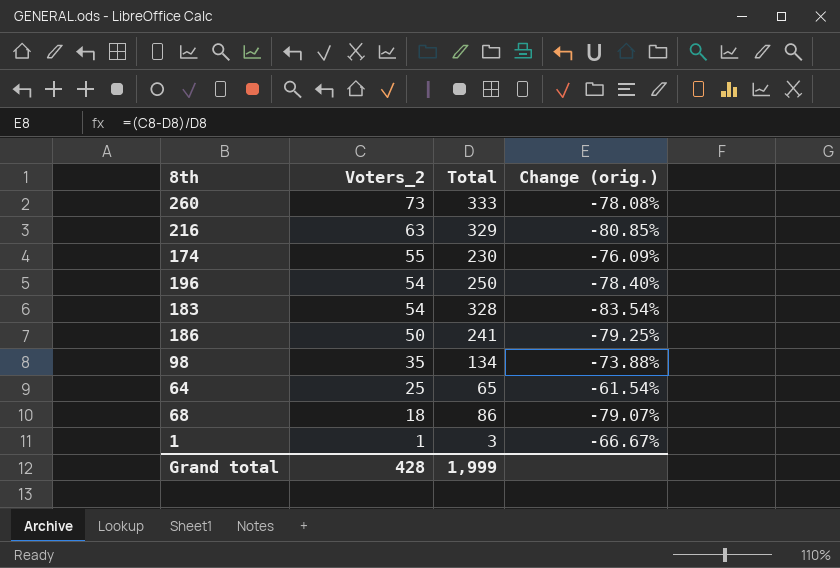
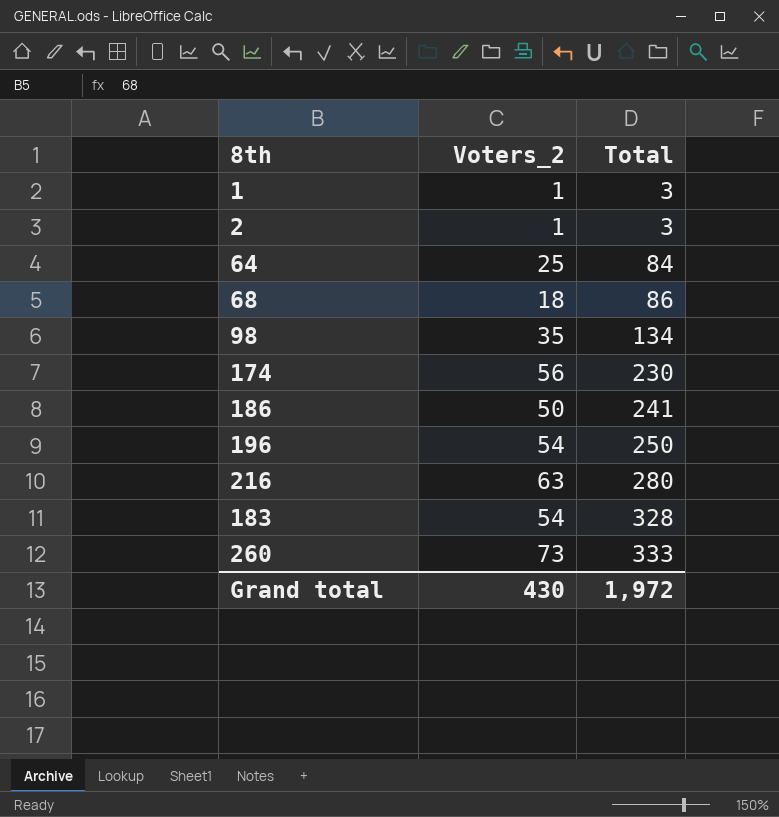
row order: Voters_2 descending -> Total ascending
column Change (orig.) | formula: ([Voters_2] - [Total]) / [Total] -> none
row 2: none -> 1 | 3
64 | Total: 65 -> 84
174 | Voters_2: 55 -> 56
216 | Total: 329 -> 280
Grand total | Voters_2: 428 -> 430
Grand total | Total: 1,999 -> 1,972

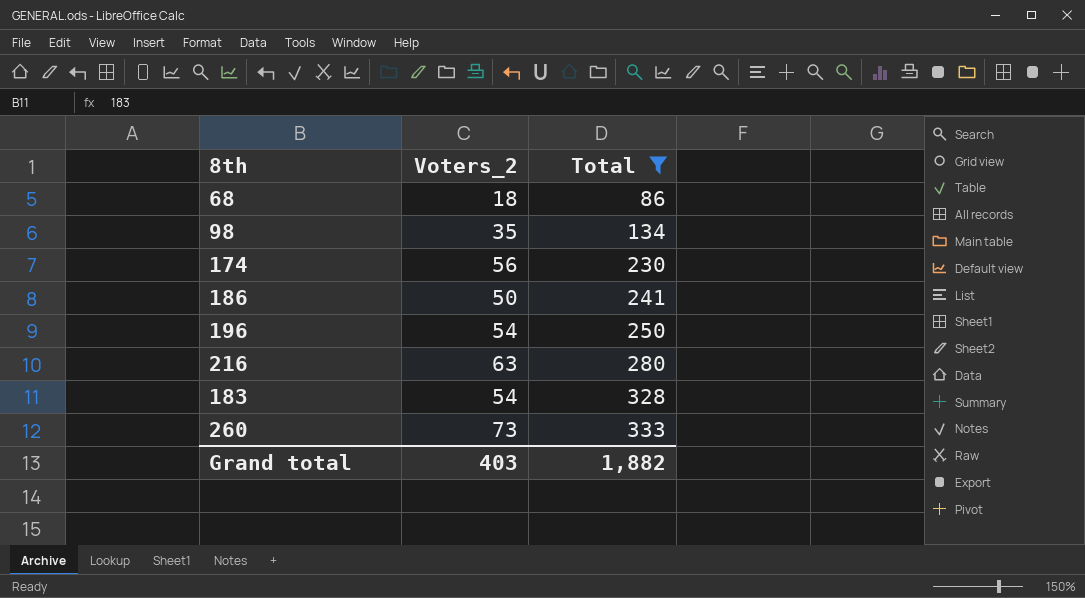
filter: none -> Total >= 86
Grand total | Voters_2: 430 -> 403
Grand total | Total: 1,972 -> 1,882

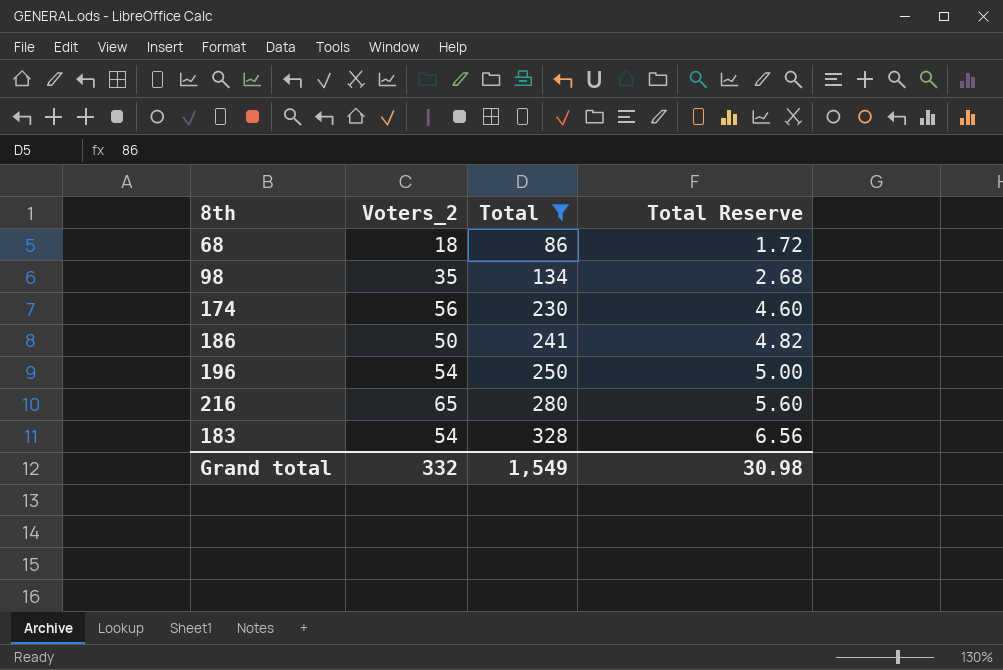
column Total Reserve | formula: none -> [Total] * 0.02
row 260: 73 | 333 -> none
216 | Voters_2: 63 -> 65
Grand total | Voters_2: 403 -> 332
Grand total | Total: 1,882 -> 1,549

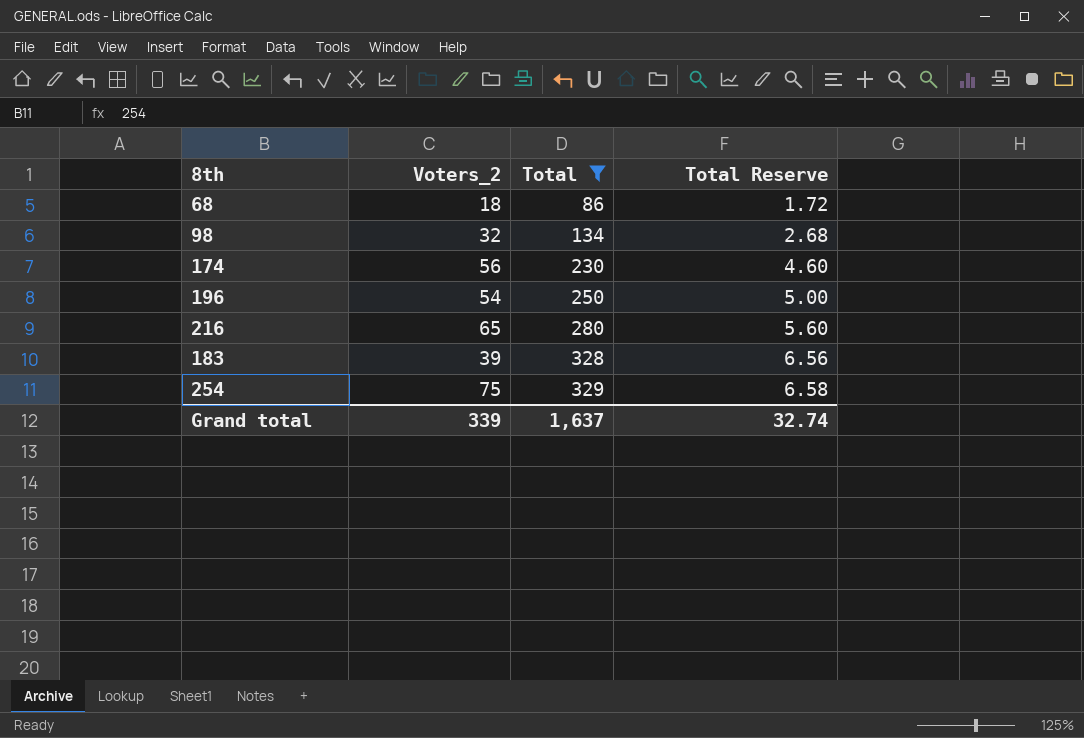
row 186: 50 | 241 | 4.82 -> none
98 | Voters_2: 35 -> 32
183 | Voters_2: 54 -> 39
row 254: none -> 75 | 329 | 6.58
Grand total | Voters_2: 332 -> 339
Grand total | Total: 1,549 -> 1,637
Grand total | Total Reserve: 30.98 -> 32.74

